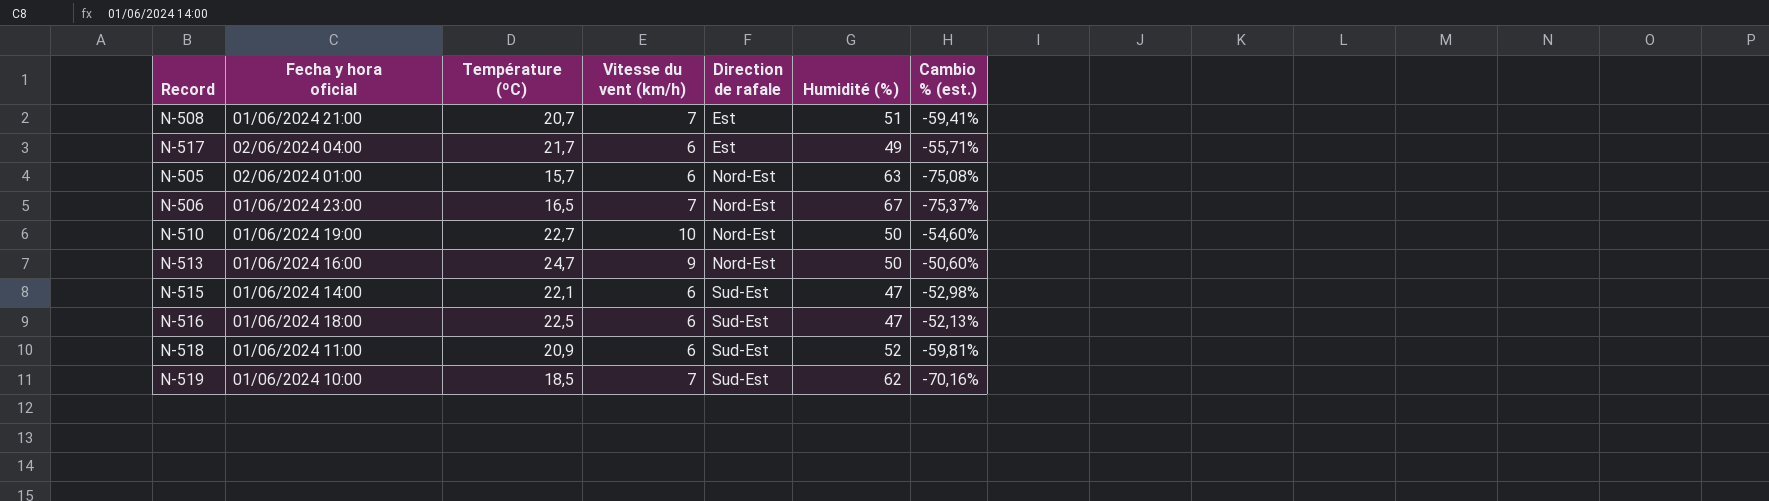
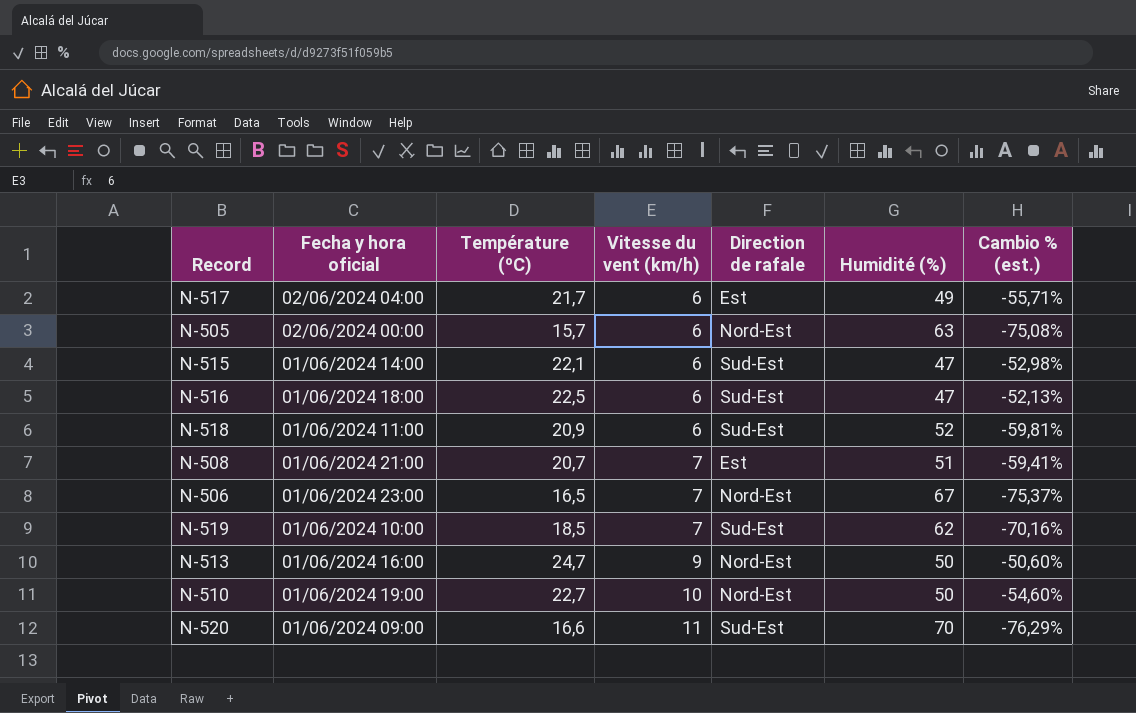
row order: Direction de rafale ascending -> Vitesse du vent (km/h) ascending
N-505 | Fecha y hora oficial: 02/06/2024 01:00 -> 02/06/2024 00:00
row N-520: none -> 01/06/2024 09:00 | 16,6 | 11 | Sud-Est | 70 | -76,29%

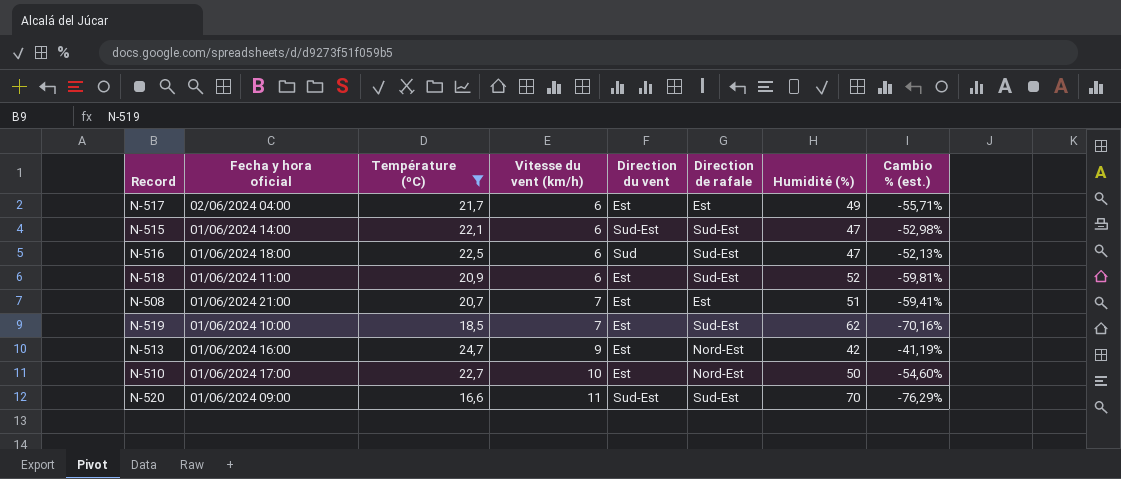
filter: none -> Température (ºC) >= 16,6
column Direction du vent | position: none -> 5
N-513 | Humidité (%): 50 -> 42
N-513 | Cambio % (est.): -50,60% -> -41,19%
N-510 | Fecha y hora oficial: 01/06/2024 19:00 -> 01/06/2024 17:00

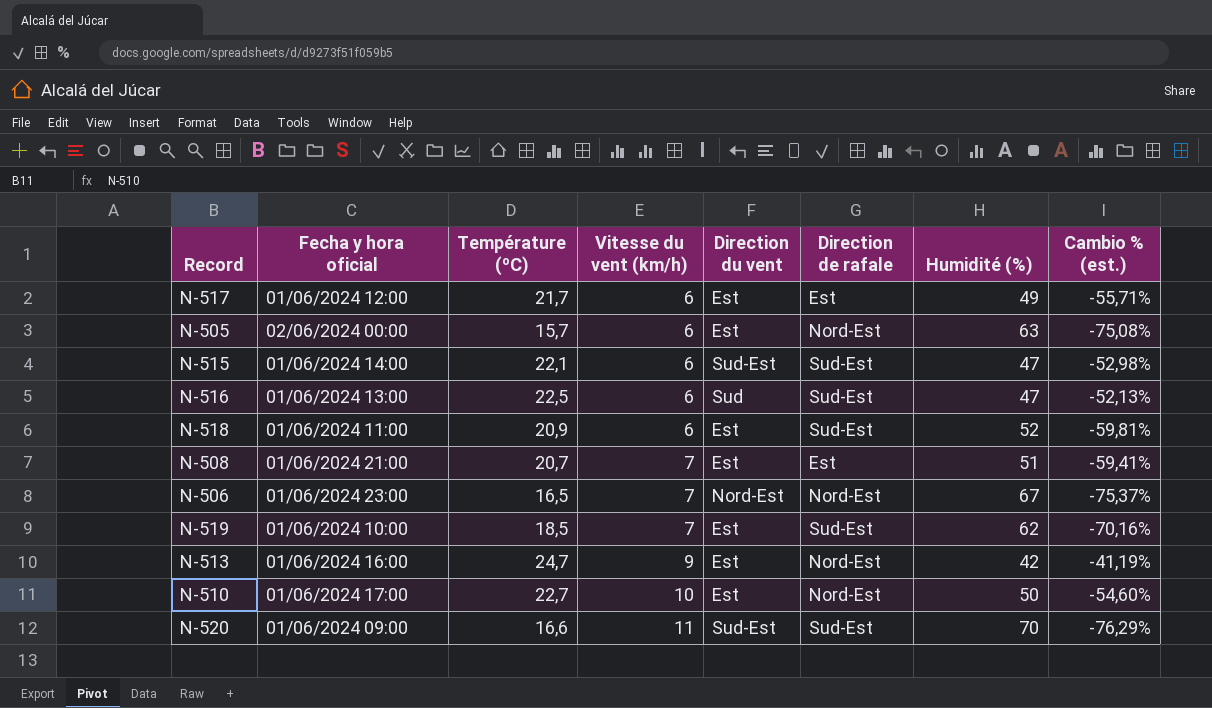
filter: Température (ºC) >= 16,6 -> none
N-517 | Fecha y hora oficial: 02/06/2024 04:00 -> 01/06/2024 12:00
N-516 | Fecha y hora oficial: 01/06/2024 18:00 -> 01/06/2024 13:00

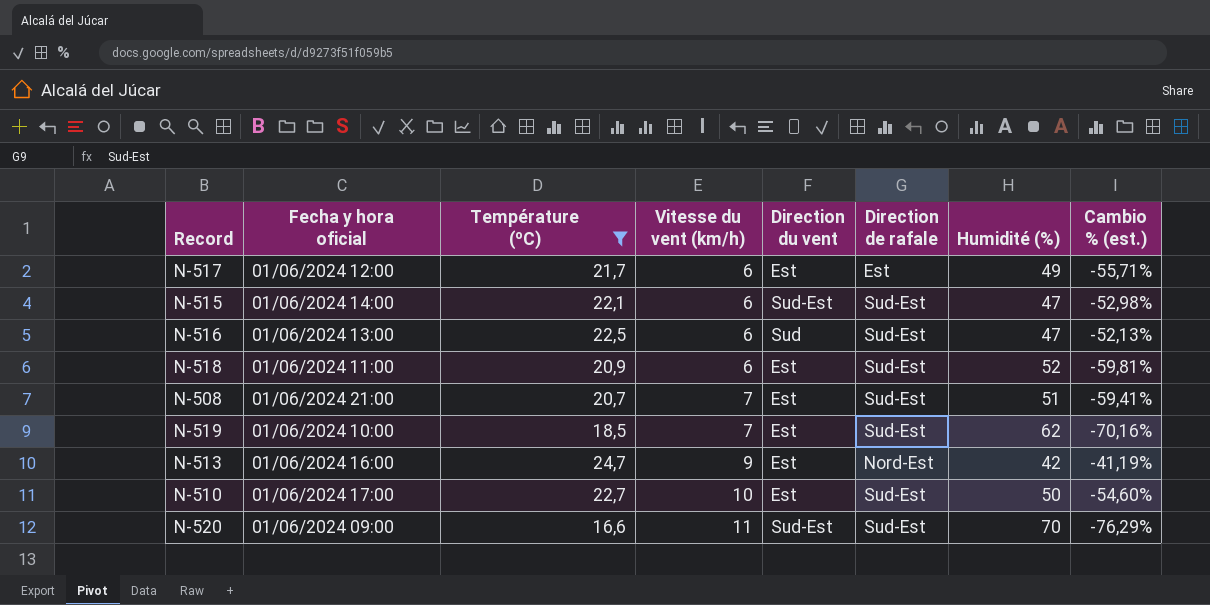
filter: none -> Température (ºC) >= 16,6
N-508 | Direction de rafale: Est -> Sud-Est
N-510 | Direction de rafale: Nord-Est -> Sud-Est

